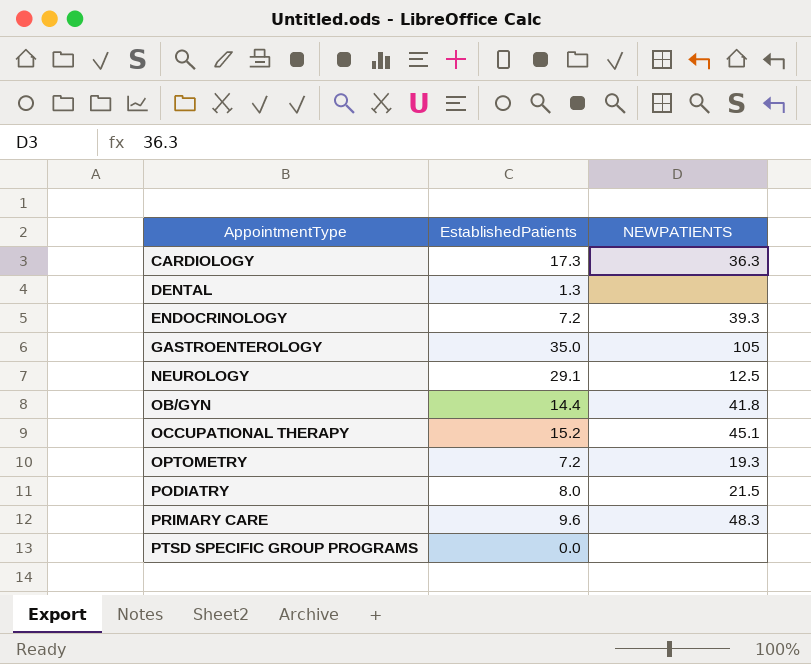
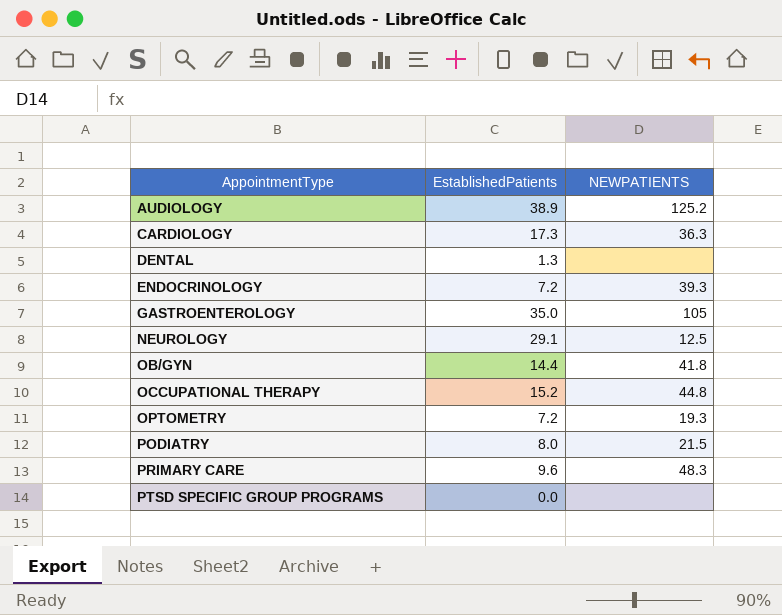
row AUDIOLOGY: none -> 38.9 | 125.2
OCCUPATIONAL THERAPY | NEWPATIENTS: 45.1 -> 44.8

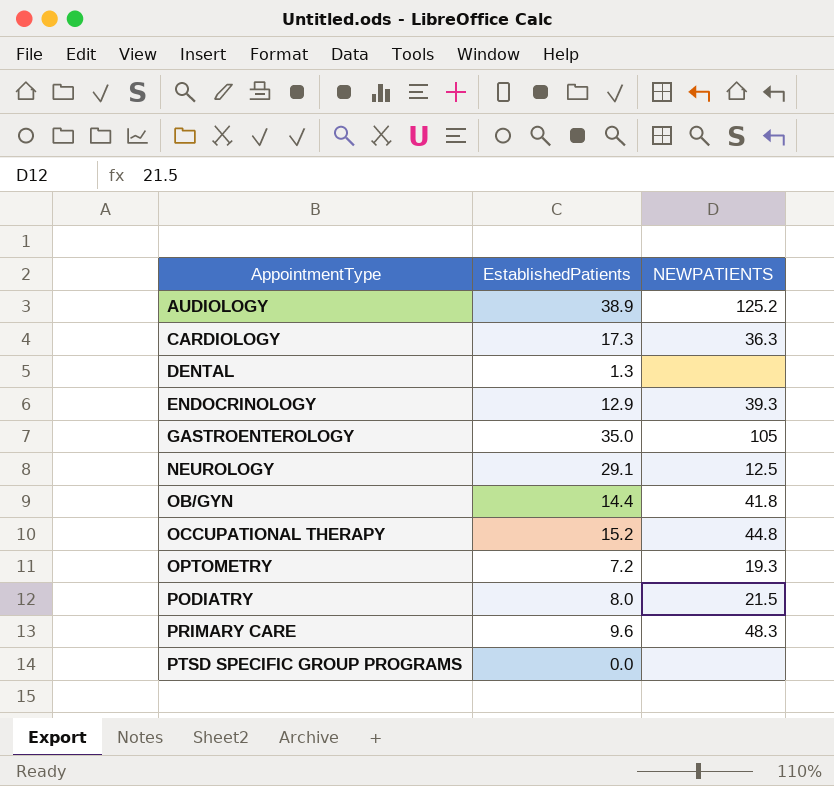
ENDOCRINOLOGY | EstablishedPatients: 7.2 -> 12.9

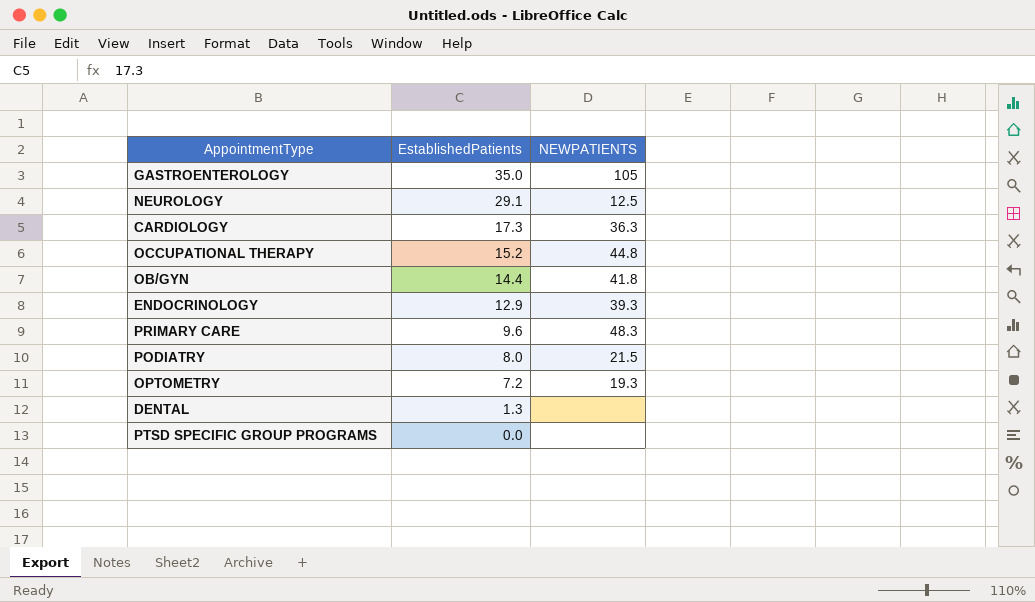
row order: AppointmentType ascending -> EstablishedPatients descending
row AUDIOLOGY: 38.9 | 125.2 -> none

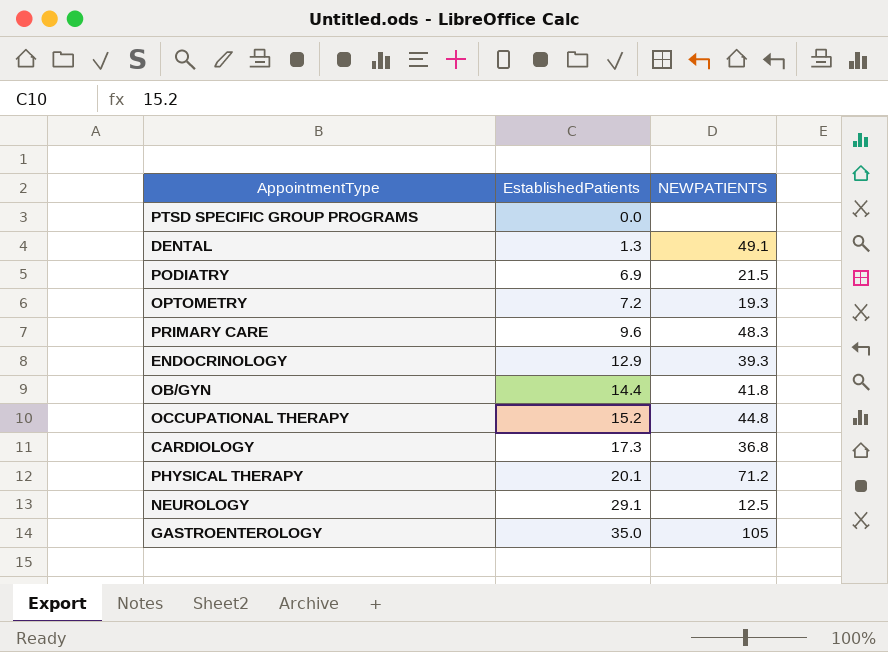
row order: EstablishedPatients descending -> EstablishedPatients ascending
DENTAL | NEWPATIENTS: none -> 49.1
PODIATRY | EstablishedPatients: 8.0 -> 6.9
CARDIOLOGY | NEWPATIENTS: 36.3 -> 36.8
row PHYSICAL THERAPY: none -> 20.1 | 71.2

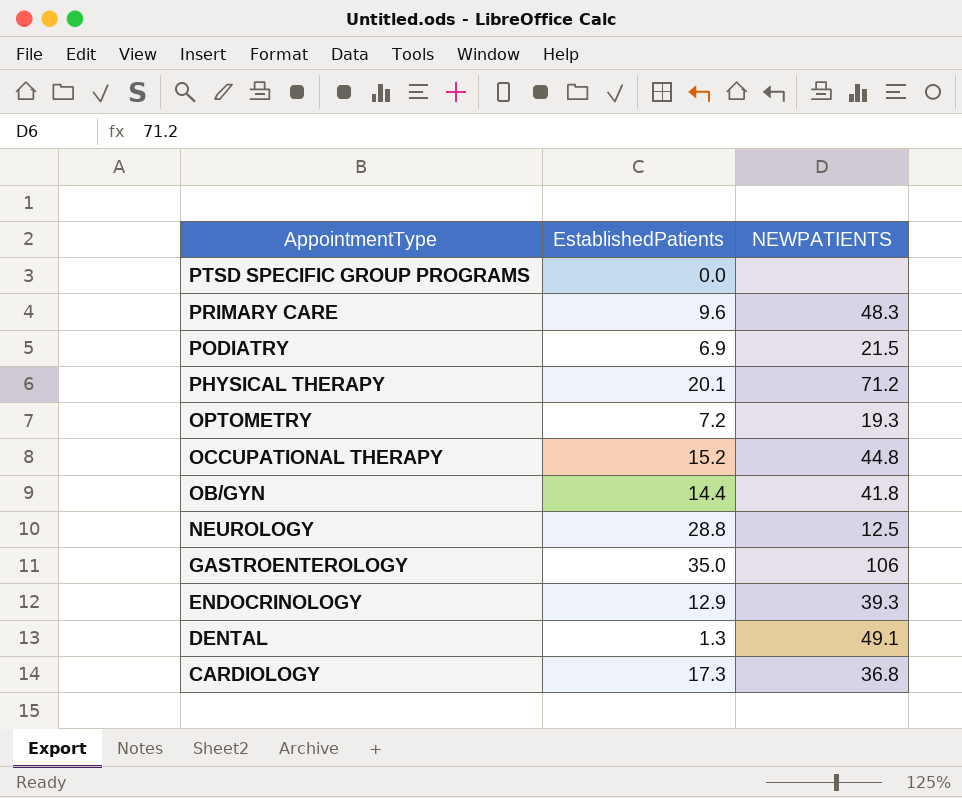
row order: EstablishedPatients ascending -> AppointmentType descending
NEUROLOGY | EstablishedPatients: 29.1 -> 28.8
GASTROENTEROLOGY | NEWPATIENTS: 105 -> 106

